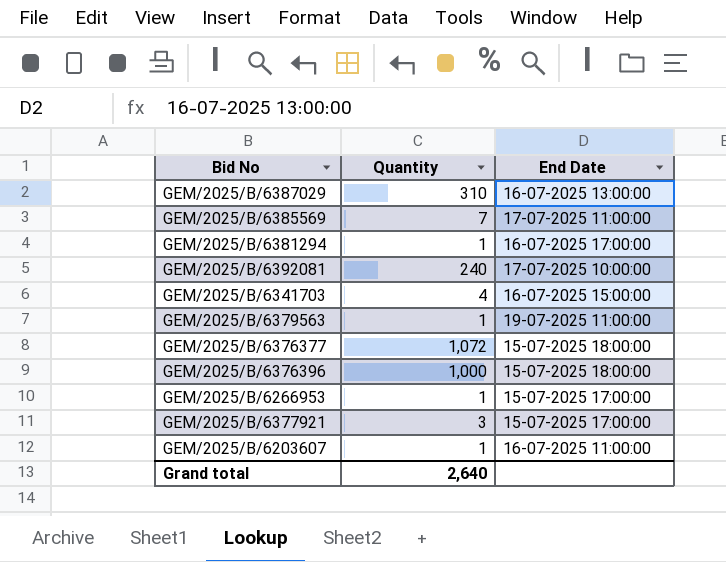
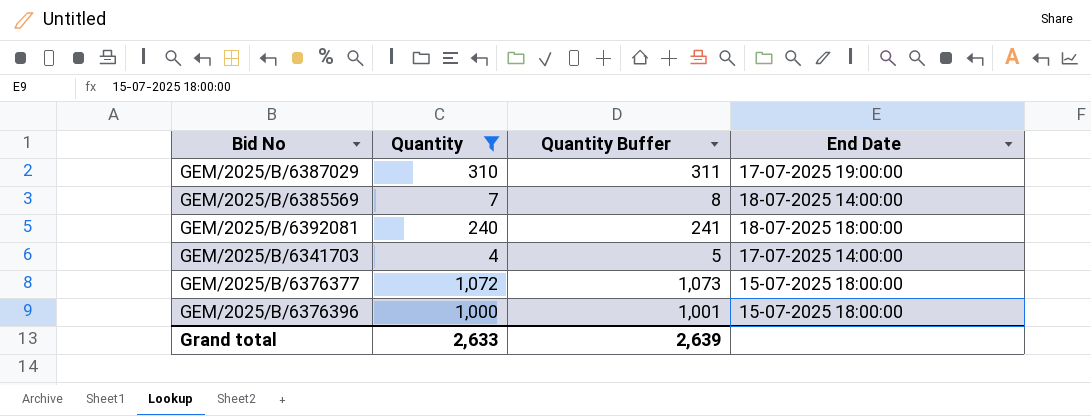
filter: none -> Quantity >= 4
column Quantity Buffer | formula: none -> [Quantity] + 1
GEM/2025/B/6387029 | End Date: 16-07-2025 13:00:00 -> 17-07-2025 19:00:00
GEM/2025/B/6385569 | End Date: 17-07-2025 11:00:00 -> 18-07-2025 14:00:00
GEM/2025/B/6392081 | End Date: 17-07-2025 10:00:00 -> 18-07-2025 18:00:00
GEM/2025/B/6341703 | End Date: 16-07-2025 15:00:00 -> 17-07-2025 14:00:00
Grand total | Quantity: 2,640 -> 2,633

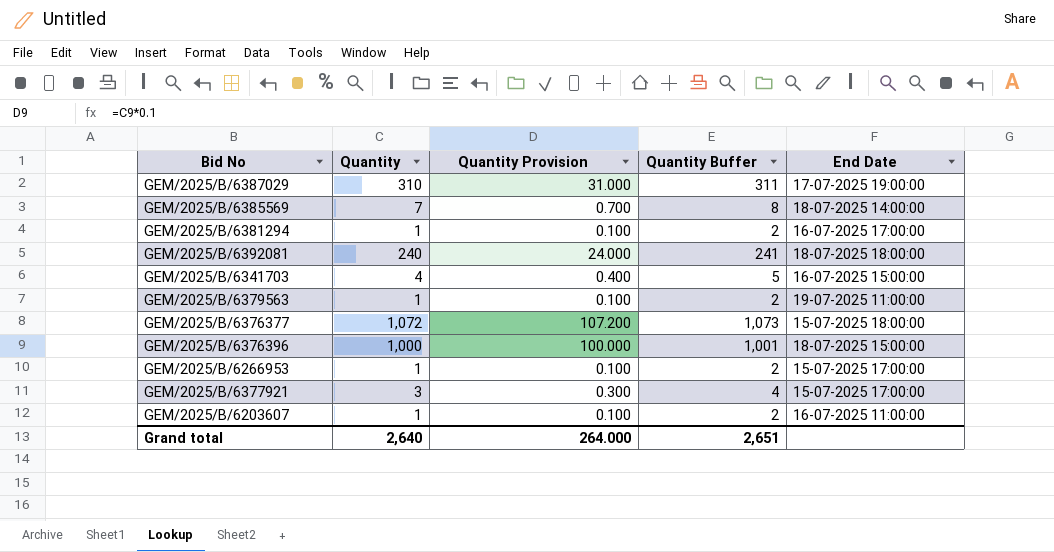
filter: Quantity >= 4 -> none
column Quantity Provision | formula: none -> [Quantity] * 0.1
GEM/2025/B/6341703 | End Date: 17-07-2025 14:00:00 -> 16-07-2025 15:00:00
GEM/2025/B/6376396 | End Date: 15-07-2025 18:00:00 -> 18-07-2025 15:00:00
Grand total | Quantity: 2,633 -> 2,640
Grand total | Quantity Buffer: 2,639 -> 2,651

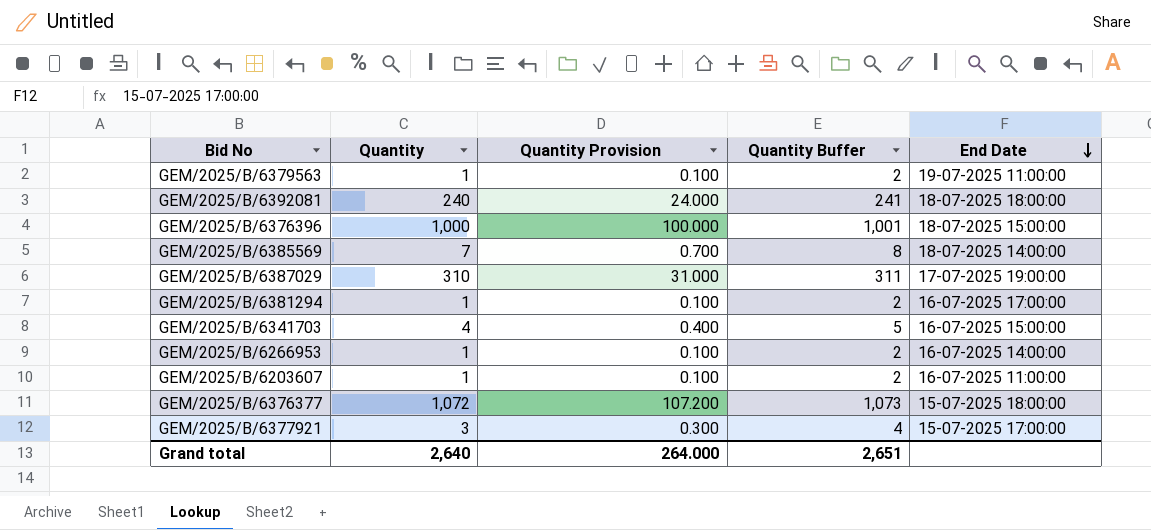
row order: none -> End Date descending
GEM/2025/B/6266953 | End Date: 15-07-2025 17:00:00 -> 16-07-2025 14:00:00

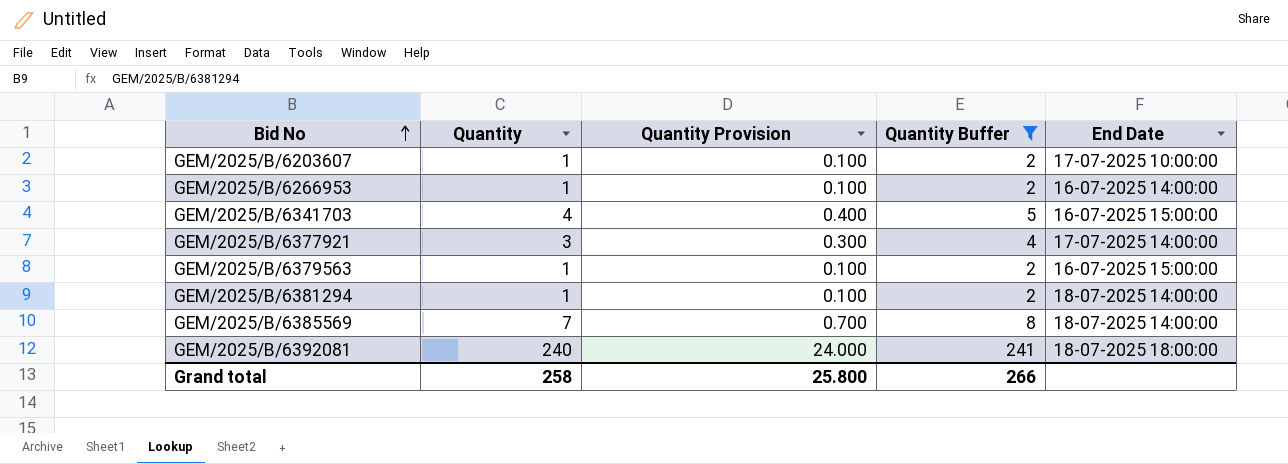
filter: none -> Quantity Buffer <= 241
row order: End Date descending -> Bid No ascending
GEM/2025/B/6203607 | End Date: 16-07-2025 11:00:00 -> 17-07-2025 10:00:00
GEM/2025/B/6377921 | End Date: 15-07-2025 17:00:00 -> 17-07-2025 14:00:00
GEM/2025/B/6379563 | End Date: 19-07-2025 11:00:00 -> 16-07-2025 15:00:00
GEM/2025/B/6381294 | End Date: 16-07-2025 17:00:00 -> 18-07-2025 14:00:00
Grand total | Quantity: 2,640 -> 258
Grand total | Quantity Provision: 264.000 -> 25.800
Grand total | Quantity Buffer: 2,651 -> 266

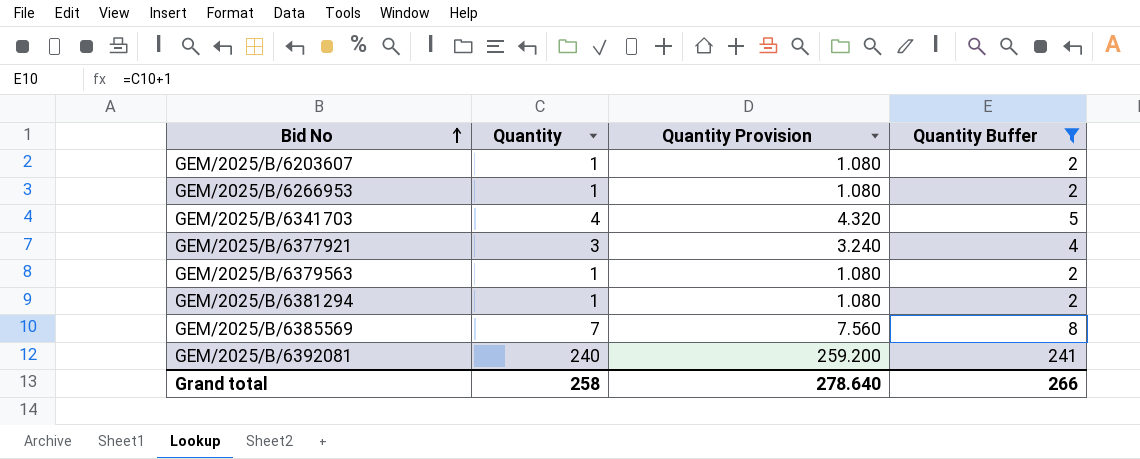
column End Date | position: 5 -> none
column Quantity Provision | formula: [Quantity] * 0.1 -> [Quantity] * 1.08
Grand total | Quantity Provision: 25.800 -> 278.640

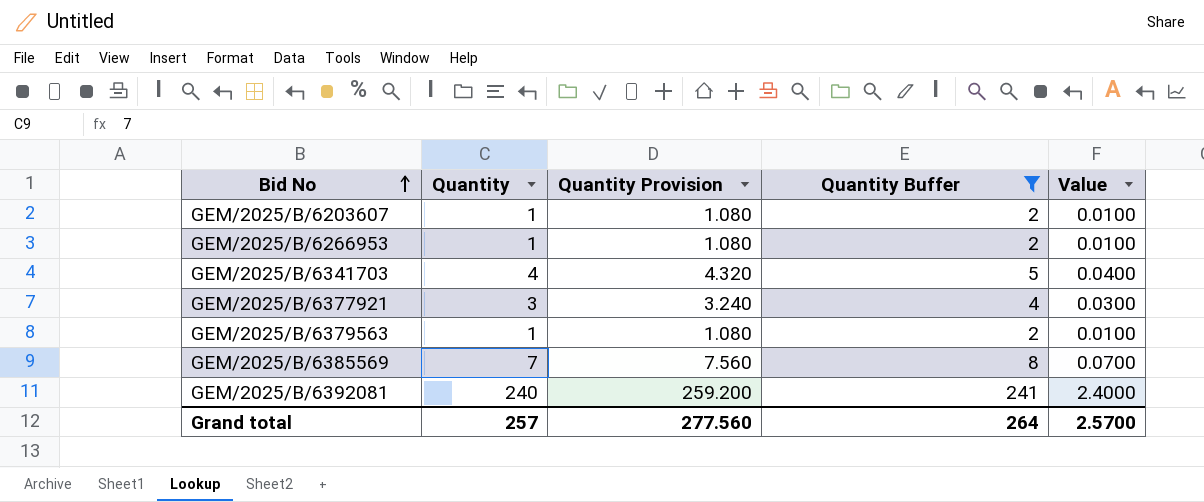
column Value | formula: none -> [Quantity] * 0.01
row GEM/2025/B/6381294: 1 | 1.080 | 2 -> none
Grand total | Quantity: 258 -> 257
Grand total | Quantity Provision: 278.640 -> 277.560
Grand total | Quantity Buffer: 266 -> 264

